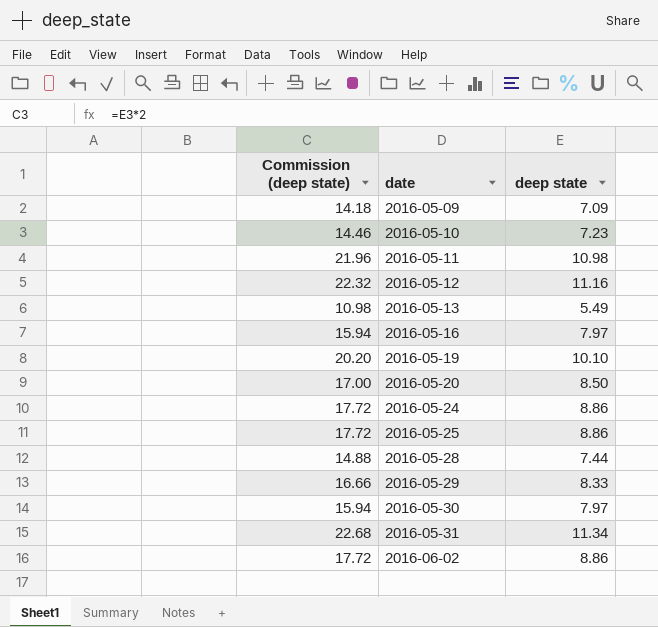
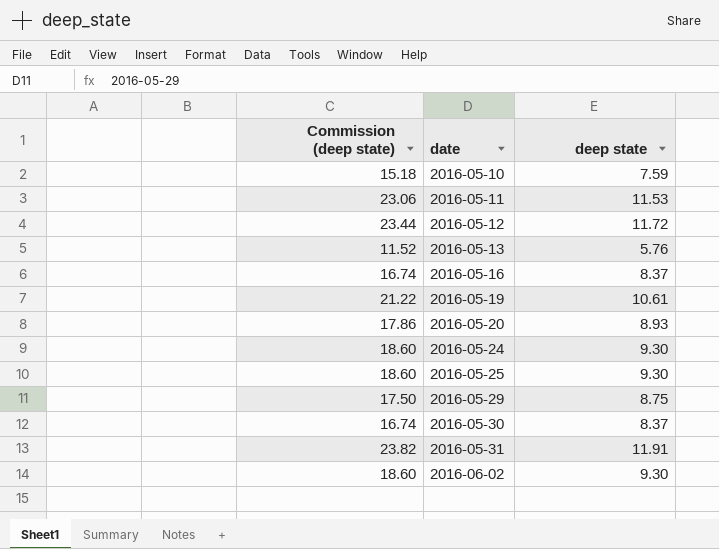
row 2016-05-09: 14.18 | 7.09 -> none
row 2016-05-28: 14.88 | 7.44 -> none
2016-05-10 | Commission (deep state): 14.46 -> 15.18
2016-05-10 | deep state: 7.23 -> 7.59
2016-05-11 | Commission (deep state): 21.96 -> 23.06
2016-05-11 | deep state: 10.98 -> 11.53
2016-05-12 | Commission (deep state): 22.32 -> 23.44
2016-05-12 | deep state: 11.16 -> 11.72
2016-05-13 | Commission (deep state): 10.98 -> 11.52
2016-05-13 | deep state: 5.49 -> 5.76
2016-05-16 | Commission (deep state): 15.94 -> 16.74
2016-05-16 | deep state: 7.97 -> 8.37
2016-05-19 | Commission (deep state): 20.20 -> 21.22
2016-05-19 | deep state: 10.10 -> 10.61
2016-05-20 | Commission (deep state): 17.00 -> 17.86
2016-05-20 | deep state: 8.50 -> 8.93
2016-05-24 | Commission (deep state): 17.72 -> 18.60
2016-05-24 | deep state: 8.86 -> 9.30
2016-05-25 | Commission (deep state): 17.72 -> 18.60
2016-05-25 | deep state: 8.86 -> 9.30
2016-05-29 | Commission (deep state): 16.66 -> 17.50
2016-05-29 | deep state: 8.33 -> 8.75
2016-05-30 | Commission (deep state): 15.94 -> 16.74
2016-05-30 | deep state: 7.97 -> 8.37
2016-05-31 | Commission (deep state): 22.68 -> 23.82
2016-05-31 | deep state: 11.34 -> 11.91
2016-06-02 | Commission (deep state): 17.72 -> 18.60
2016-06-02 | deep state: 8.86 -> 9.30

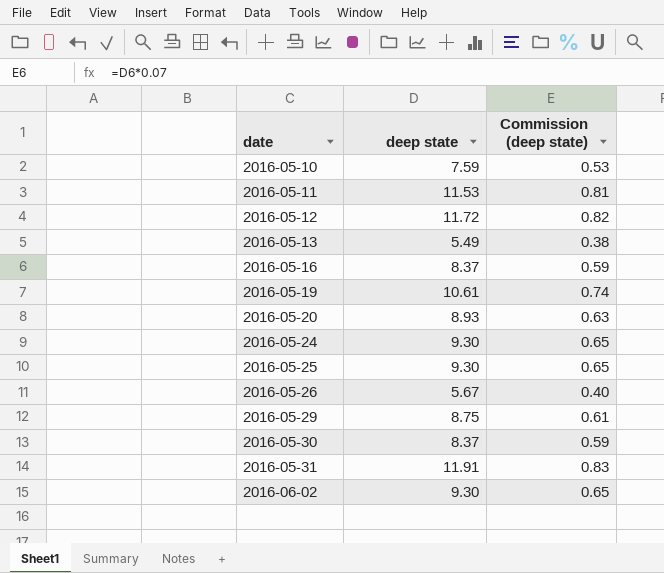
column Commission (deep state) | formula: [deep state] * 2 -> [deep state] * 0.07
column Commission (deep state) | position: 1 -> 3
2016-05-13 | deep state: 5.76 -> 5.49
row 2016-05-26: none -> 5.67 | 0.40

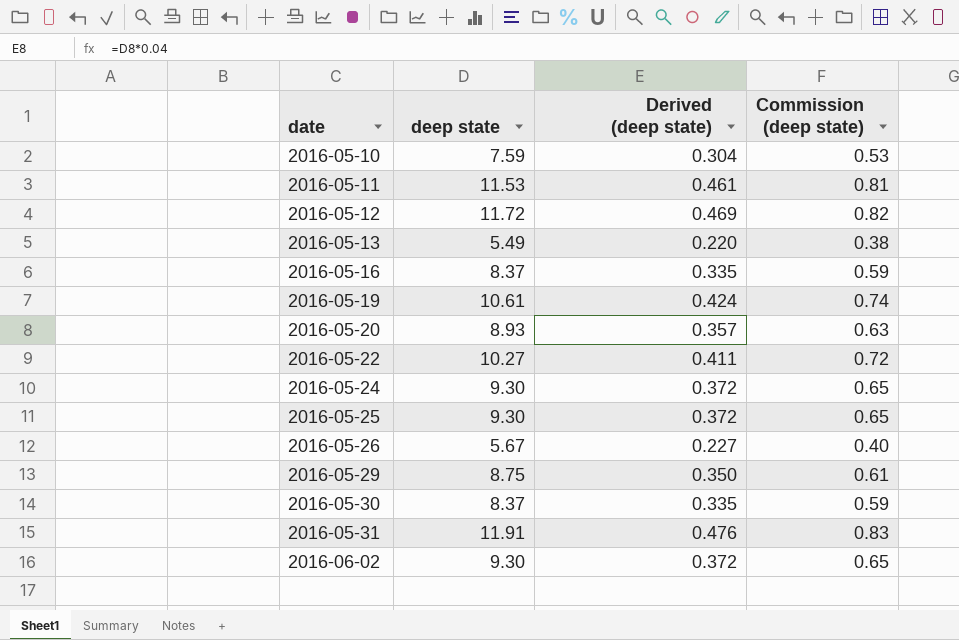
column Derived (deep state) | formula: none -> [deep state] * 0.04
row 2016-05-22: none -> 10.27 | 0.411 | 0.72

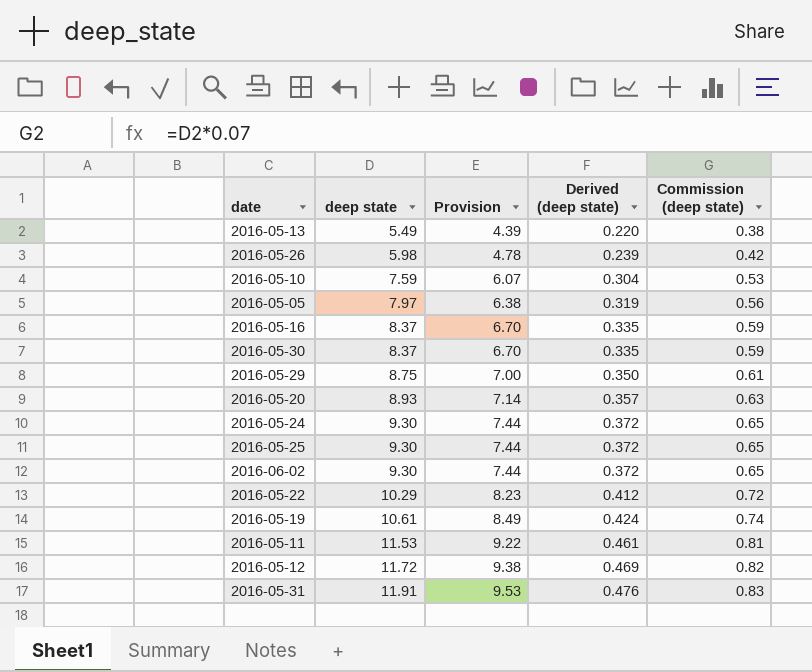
row order: date ascending -> deep state ascending
column Provision | formula: none -> [deep state] * 0.8
2016-05-26 | deep state: 5.67 -> 5.98
2016-05-26 | Derived (deep state): 0.227 -> 0.239
2016-05-26 | Commission (deep state): 0.40 -> 0.42
row 2016-05-05: none -> 7.97 | 6.38 | 0.319 | 0.56
2016-05-22 | deep state: 10.27 -> 10.29
2016-05-22 | Derived (deep state): 0.411 -> 0.412

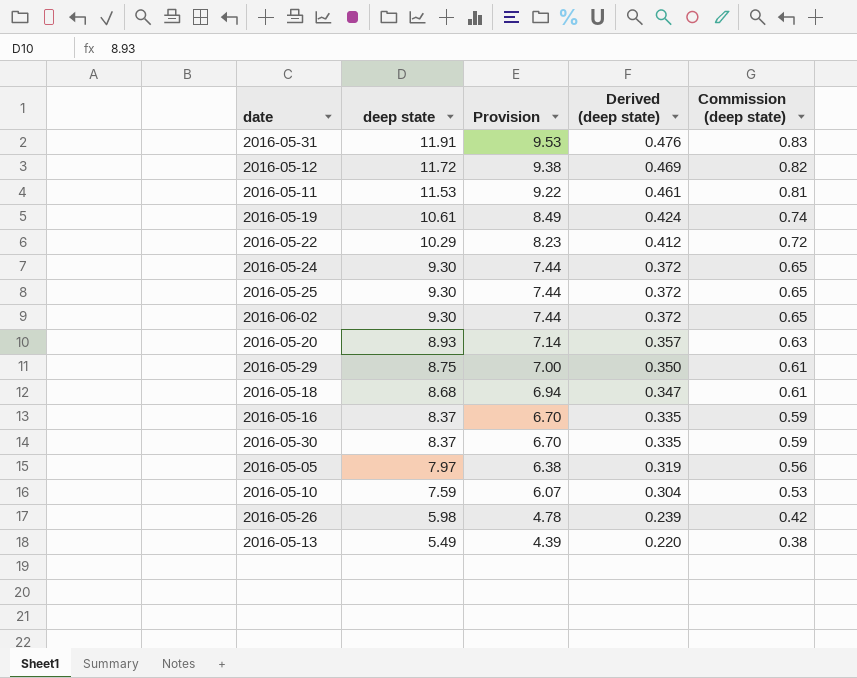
row order: deep state ascending -> deep state descending
row 2016-05-18: none -> 8.68 | 6.94 | 0.347 | 0.61

